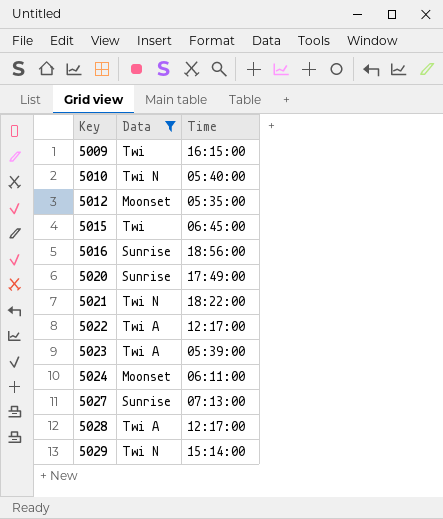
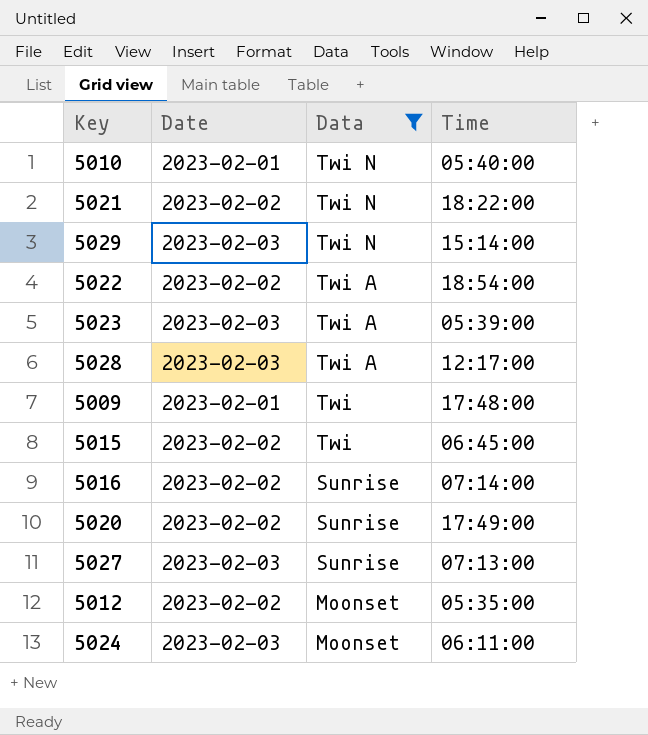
row order: Key ascending -> Data descending
column Date | position: none -> 2
5022 | Time: 12:17:00 -> 18:54:00
5009 | Time: 16:15:00 -> 17:48:00
5016 | Time: 18:56:00 -> 07:14:00

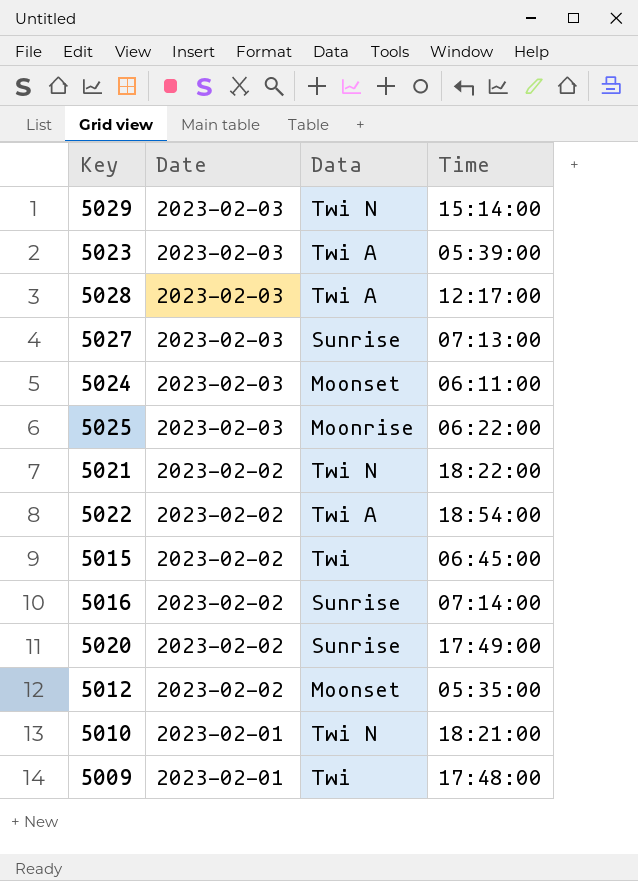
filter: Data != Moonrise -> none
row order: Data descending -> Date descending
5010 | Time: 05:40:00 -> 18:21:00

